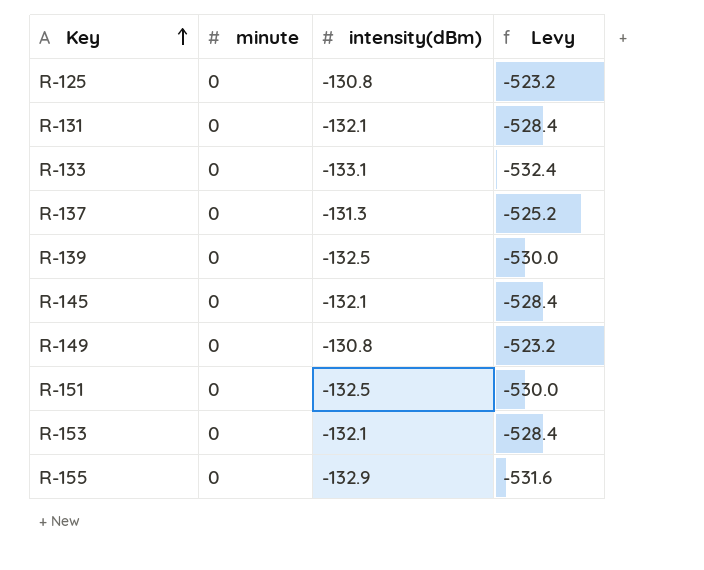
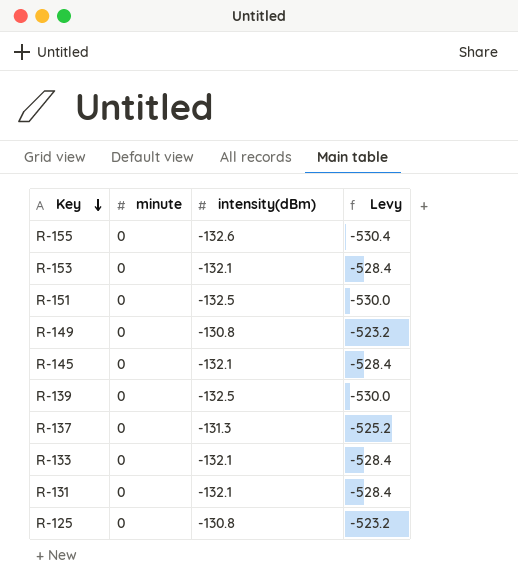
row order: Key ascending -> Key descending
R-155 | intensity(dBm): -132.9 -> -132.6
R-155 | Levy: -531.6 -> -530.4
R-133 | intensity(dBm): -133.1 -> -132.1
R-133 | Levy: -532.4 -> -528.4

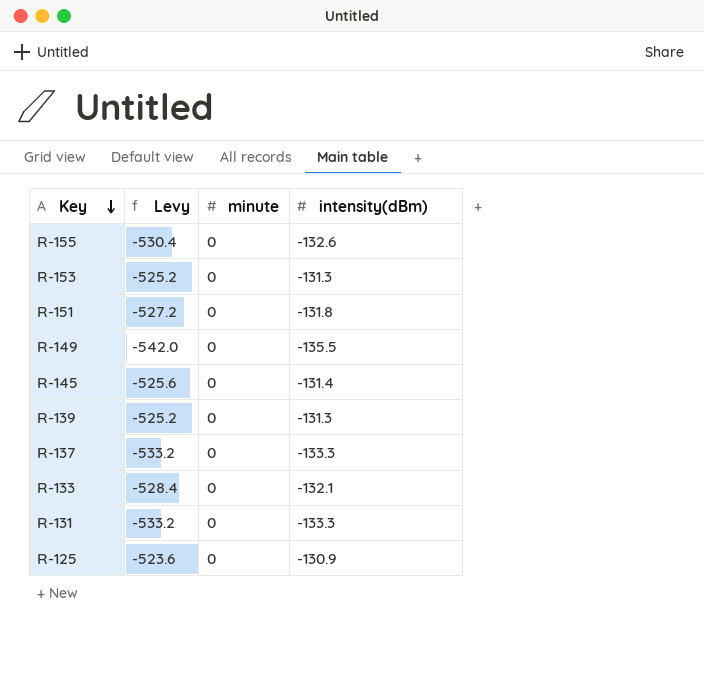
column Levy | position: 4 -> 2
R-153 | Levy: -528.4 -> -525.2
R-153 | intensity(dBm): -132.1 -> -131.3
R-151 | Levy: -530.0 -> -527.2
R-151 | intensity(dBm): -132.5 -> -131.8
R-149 | Levy: -523.2 -> -542.0
R-149 | intensity(dBm): -130.8 -> -135.5
R-145 | Levy: -528.4 -> -525.6
R-145 | intensity(dBm): -132.1 -> -131.4
R-139 | Levy: -530.0 -> -525.2
R-139 | intensity(dBm): -132.5 -> -131.3
R-137 | Levy: -525.2 -> -533.2
R-137 | intensity(dBm): -131.3 -> -133.3
R-131 | Levy: -528.4 -> -533.2
R-131 | intensity(dBm): -132.1 -> -133.3
R-125 | Levy: -523.2 -> -523.6
R-125 | intensity(dBm): -130.8 -> -130.9

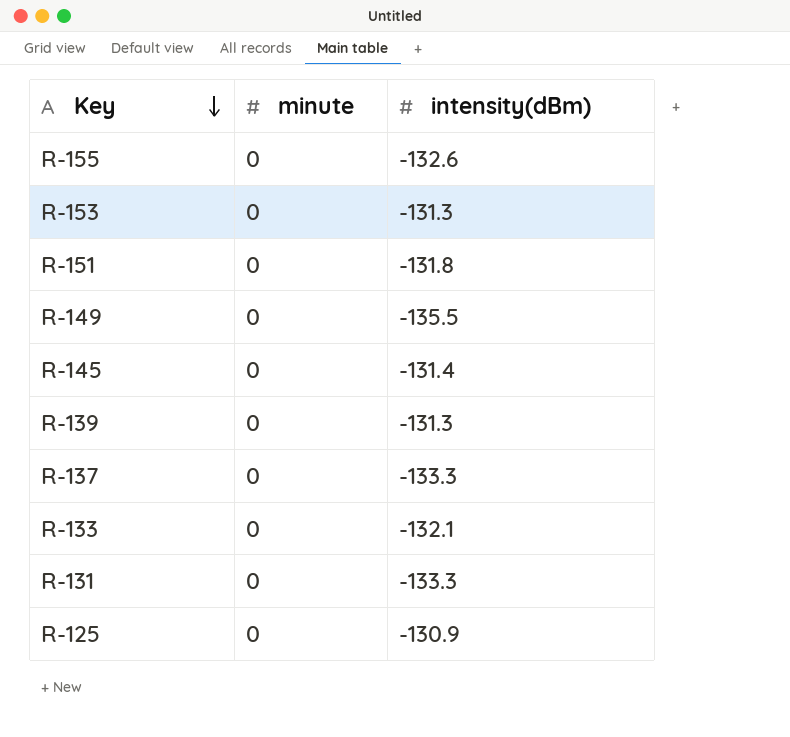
column Levy | formula: [intensity(dBm)] * 4 -> none

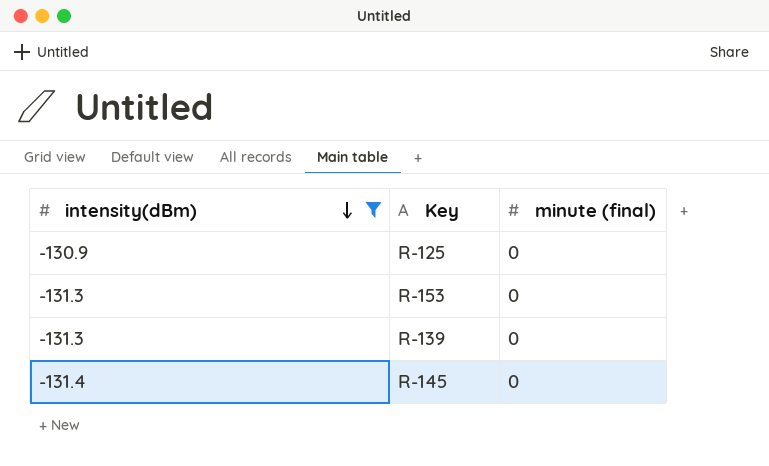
filter: none -> intensity(dBm) >= -131.4
row order: Key descending -> intensity(dBm) descending
column intensity(dBm) | position: 3 -> 1
column name: minute -> minute (final)

